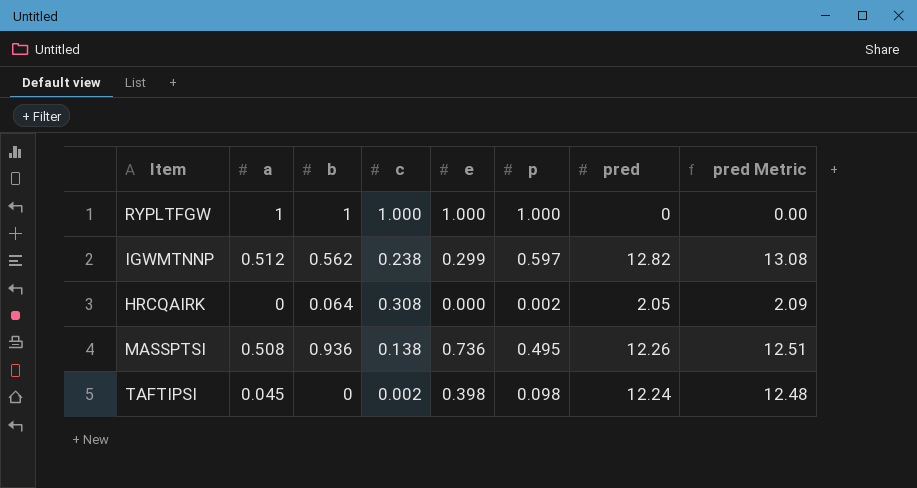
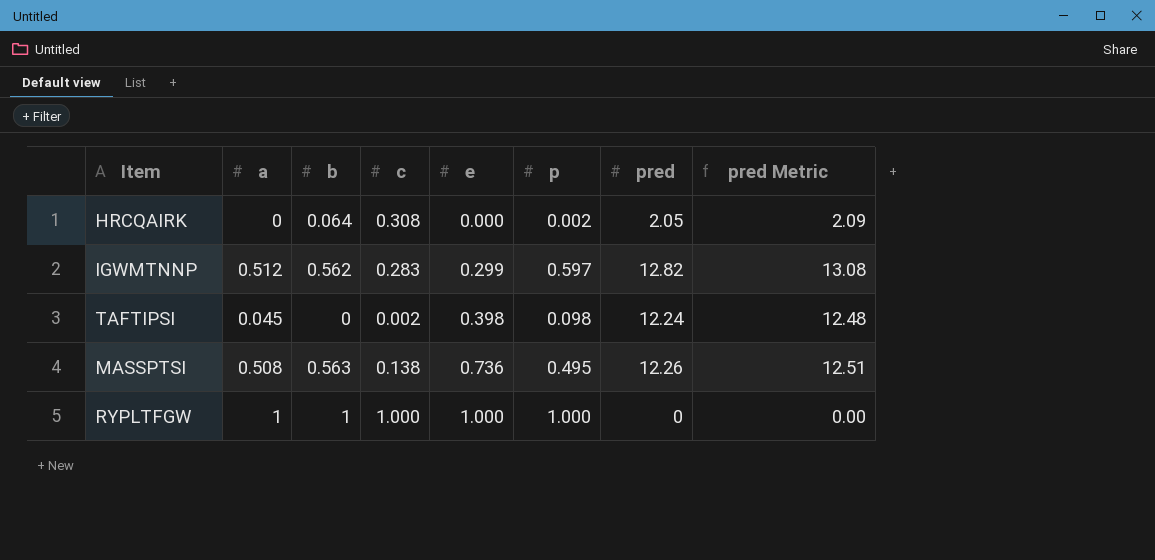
row order: none -> e ascending
IGWMTNNP | c: 0.238 -> 0.283
MASSPTSI | b: 0.936 -> 0.563

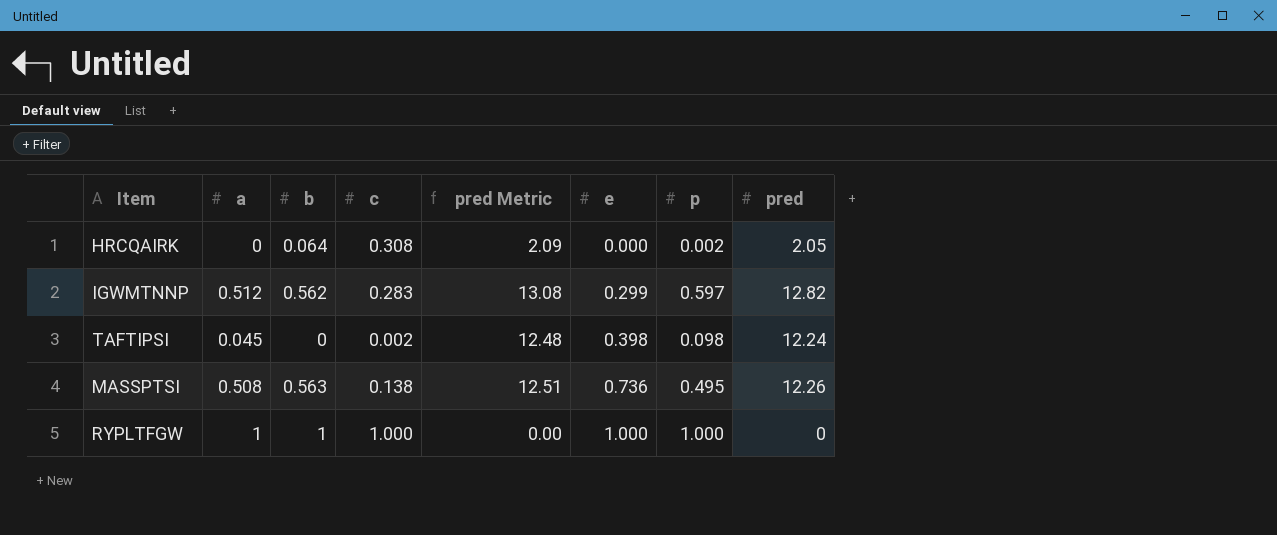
column pred Metric | position: 8 -> 5

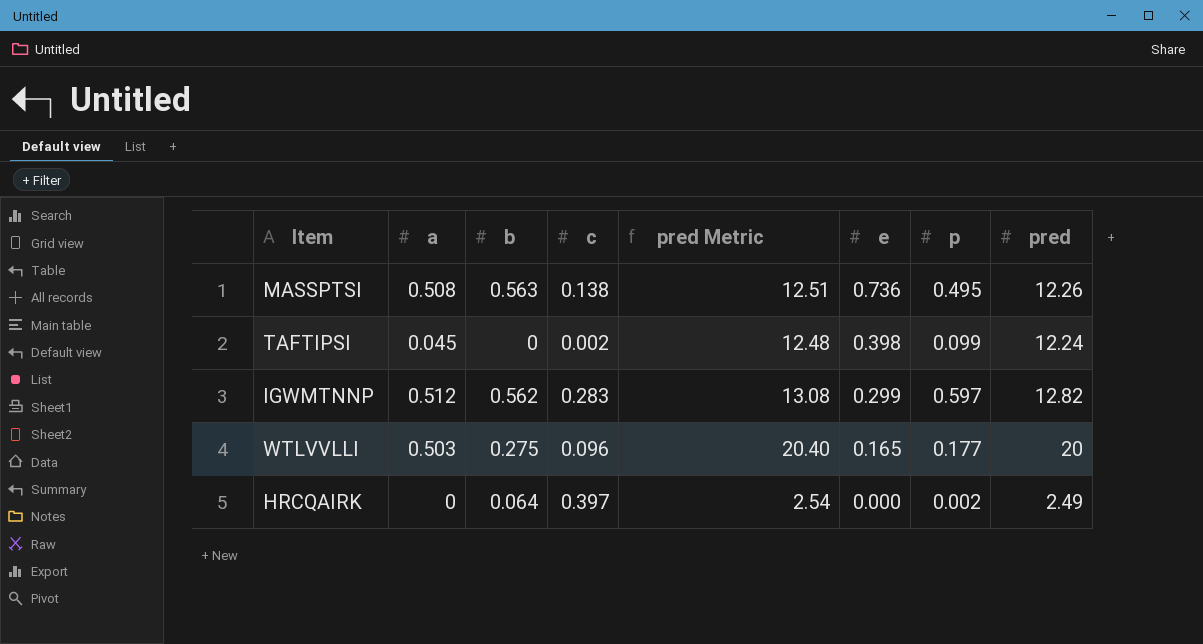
row order: e ascending -> e descending
row RYPLTFGW: 1 | 1 | 1.000 | 0.00 | 1.000 | 1.000 | 0 -> none
TAFTIPSI | p: 0.098 -> 0.099
row WTLVVLLI: none -> 0.503 | 0.275 | 0.096 | 20.40 | 0.165 | 0.177 | 20
HRCQAIRK | c: 0.308 -> 0.397
HRCQAIRK | pred Metric: 2.09 -> 2.54
HRCQAIRK | pred: 2.05 -> 2.49

